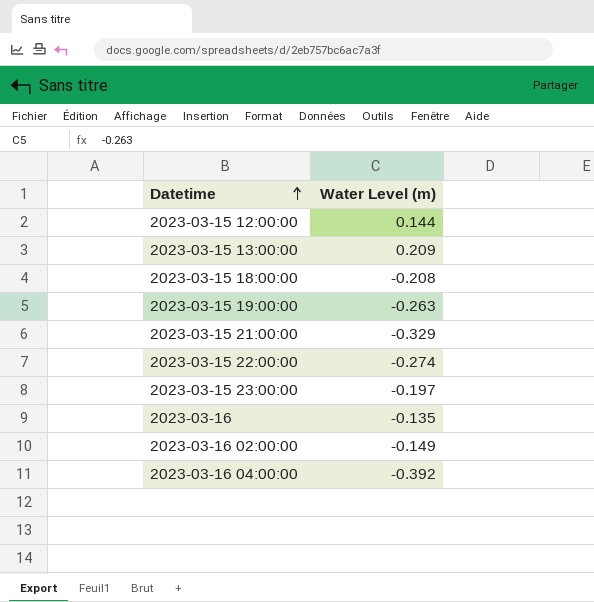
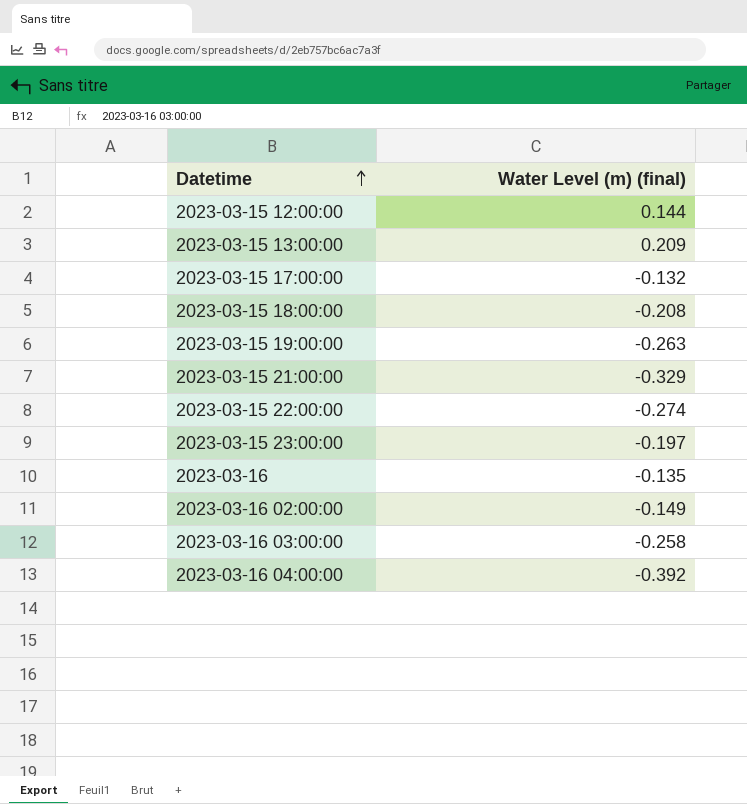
column name: Water Level (m) -> Water Level (m) (final)
row 2023-03-15 17:00:00: none -> -0.132
row 2023-03-16 03:00:00: none -> -0.258

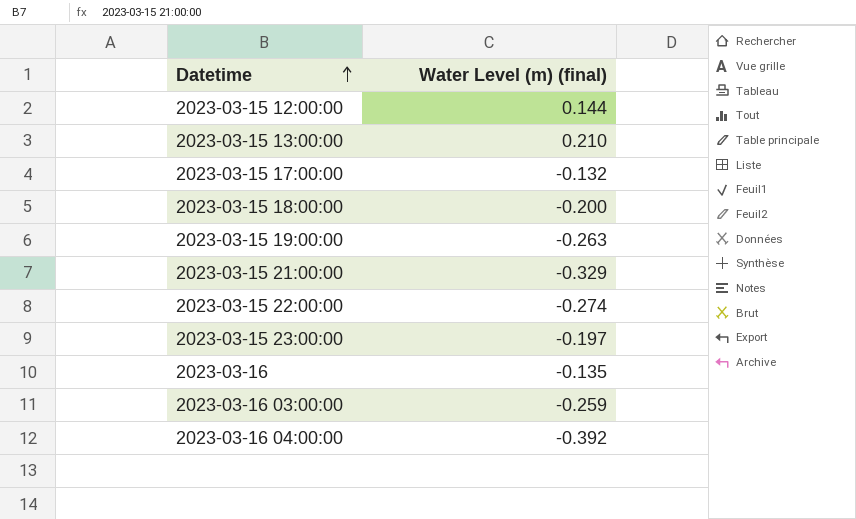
row 2023-03-16 02:00:00: -0.149 -> none
2023-03-15 13:00:00 | Water Level (m) (final): 0.209 -> 0.210
2023-03-15 18:00:00 | Water Level (m) (final): -0.208 -> -0.200
2023-03-16 03:00:00 | Water Level (m) (final): -0.258 -> -0.259

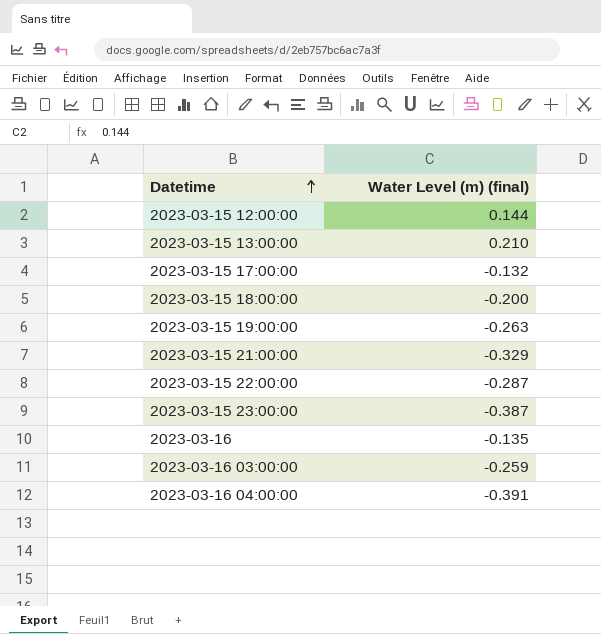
2023-03-15 22:00:00 | Water Level (m) (final): -0.274 -> -0.287
2023-03-15 23:00:00 | Water Level (m) (final): -0.197 -> -0.387
2023-03-16 04:00:00 | Water Level (m) (final): -0.392 -> -0.391

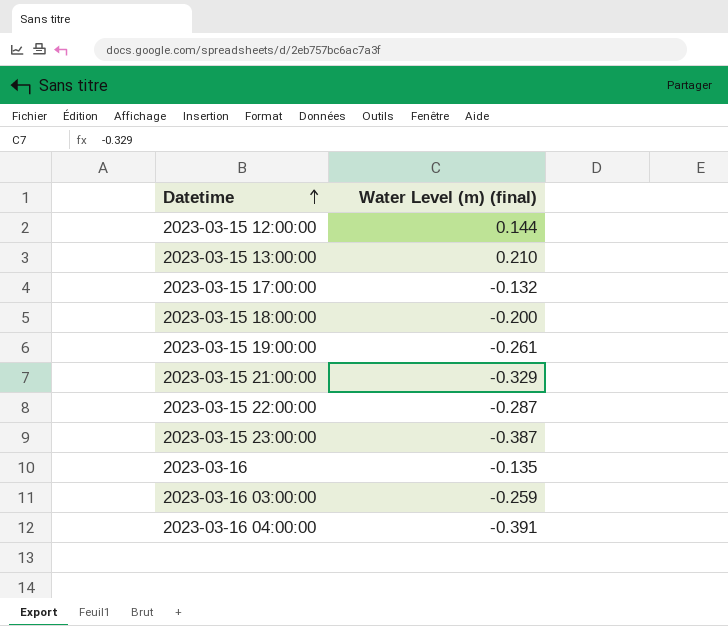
2023-03-15 19:00:00 | Water Level (m) (final): -0.263 -> -0.261

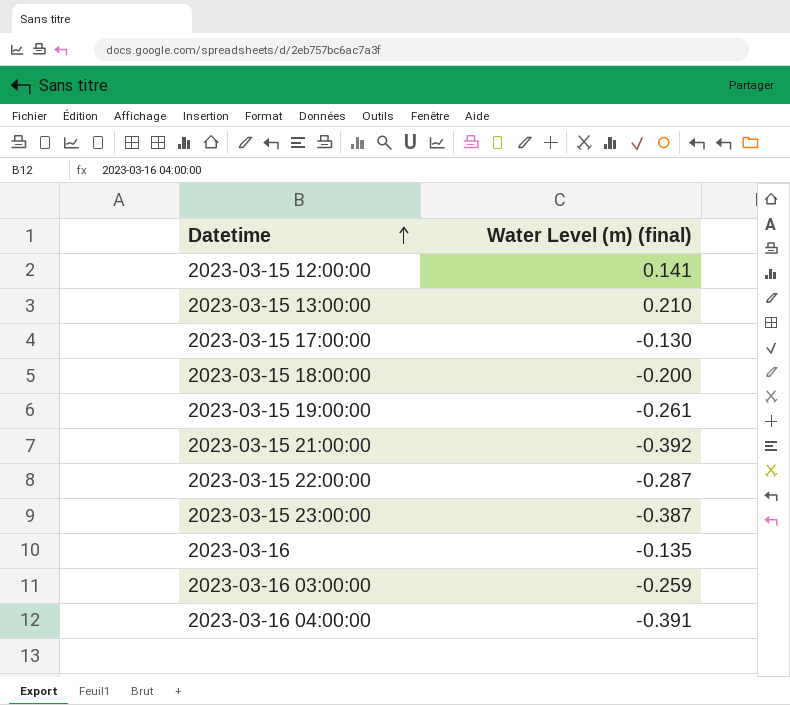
2023-03-15 12:00:00 | Water Level (m) (final): 0.144 -> 0.141
2023-03-15 17:00:00 | Water Level (m) (final): -0.132 -> -0.130
2023-03-15 21:00:00 | Water Level (m) (final): -0.329 -> -0.392

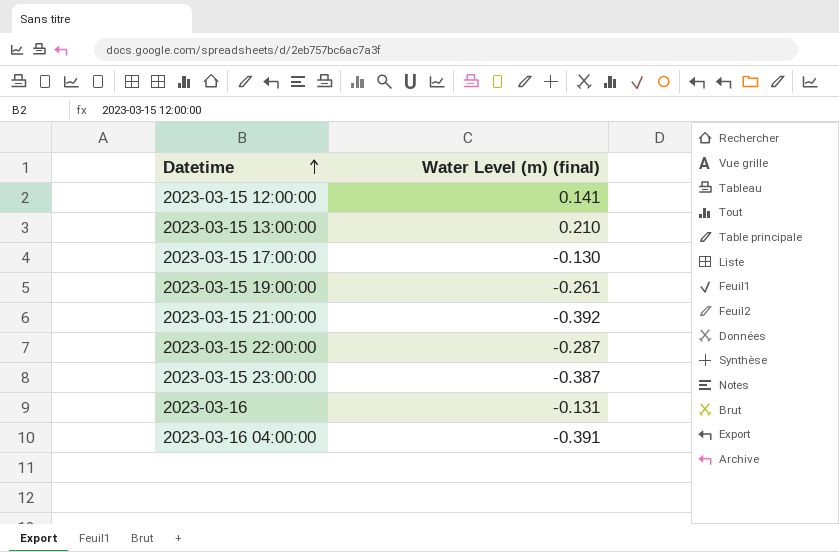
row 2023-03-15 18:00:00: -0.200 -> none
row 2023-03-16 03:00:00: -0.259 -> none
2023-03-16 | Water Level (m) (final): -0.135 -> -0.131

